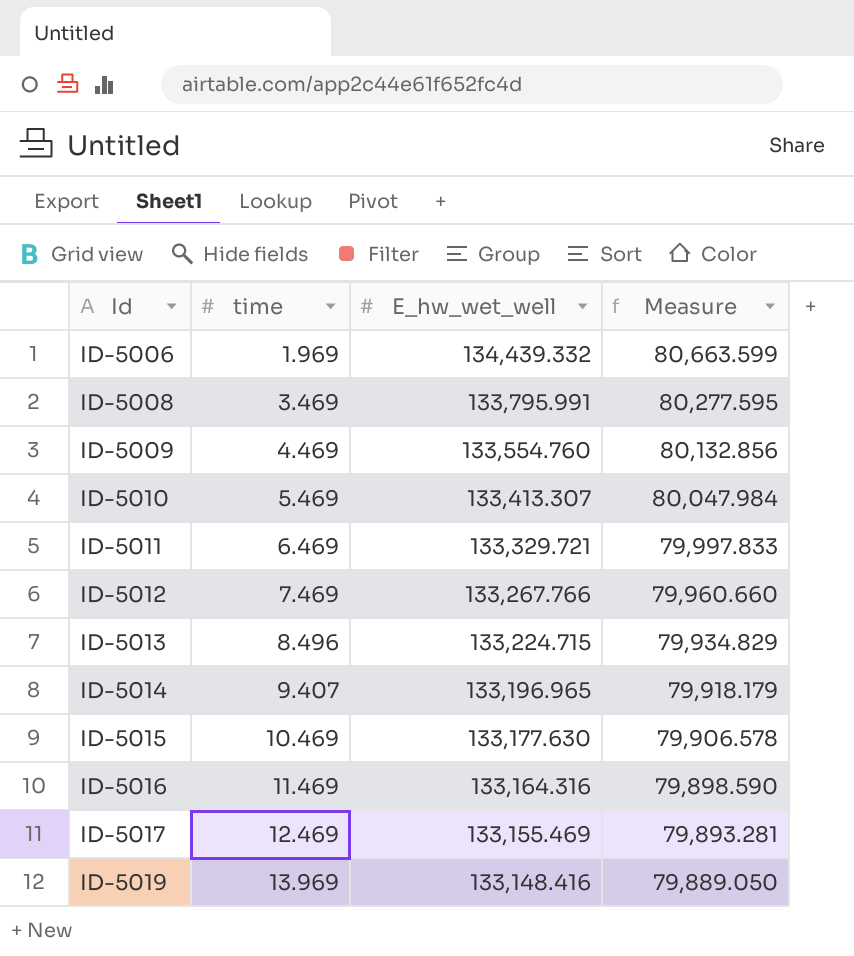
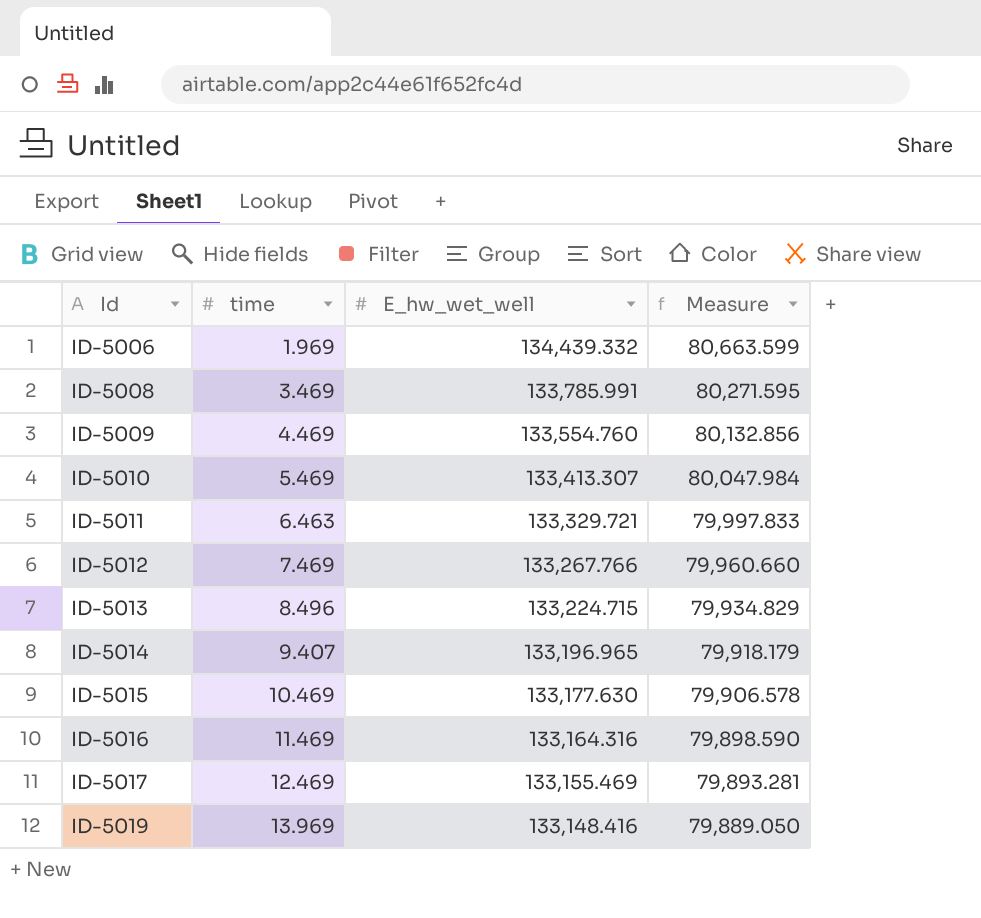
ID-5008 | E_hw_wet_well: 133,795.991 -> 133,785.991
ID-5008 | Measure: 80,277.595 -> 80,271.595
ID-5011 | time: 6.469 -> 6.463

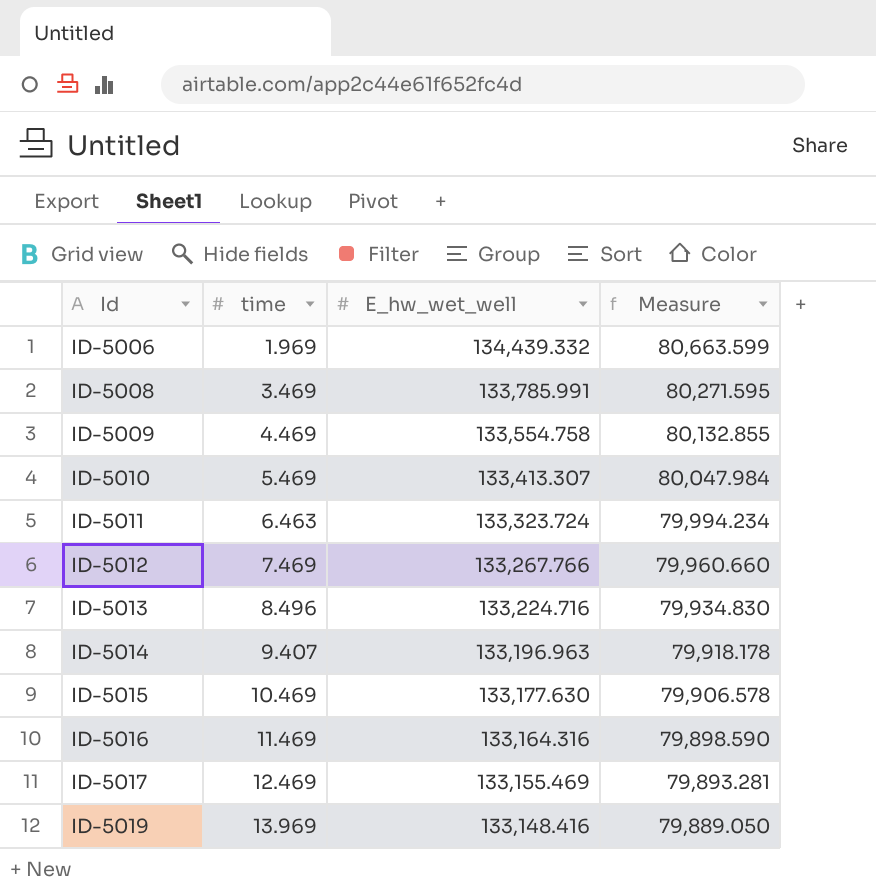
ID-5009 | E_hw_wet_well: 133,554.760 -> 133,554.758
ID-5009 | Measure: 80,132.856 -> 80,132.855
ID-5011 | E_hw_wet_well: 133,329.721 -> 133,323.724
ID-5011 | Measure: 79,997.833 -> 79,994.234
ID-5013 | E_hw_wet_well: 133,224.715 -> 133,224.716
ID-5013 | Measure: 79,934.829 -> 79,934.830
ID-5014 | E_hw_wet_well: 133,196.965 -> 133,196.963
ID-5014 | Measure: 79,918.179 -> 79,918.178

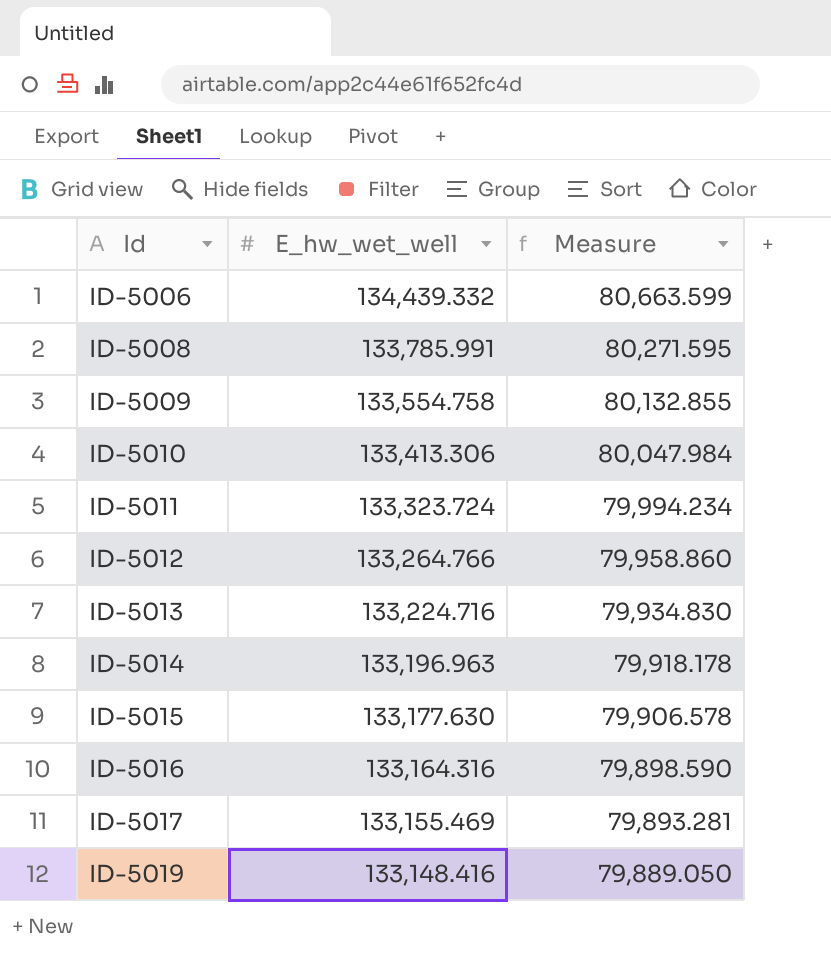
column time | position: 2 -> none
ID-5010 | E_hw_wet_well: 133,413.307 -> 133,413.306
ID-5012 | E_hw_wet_well: 133,267.766 -> 133,264.766
ID-5012 | Measure: 79,960.660 -> 79,958.860

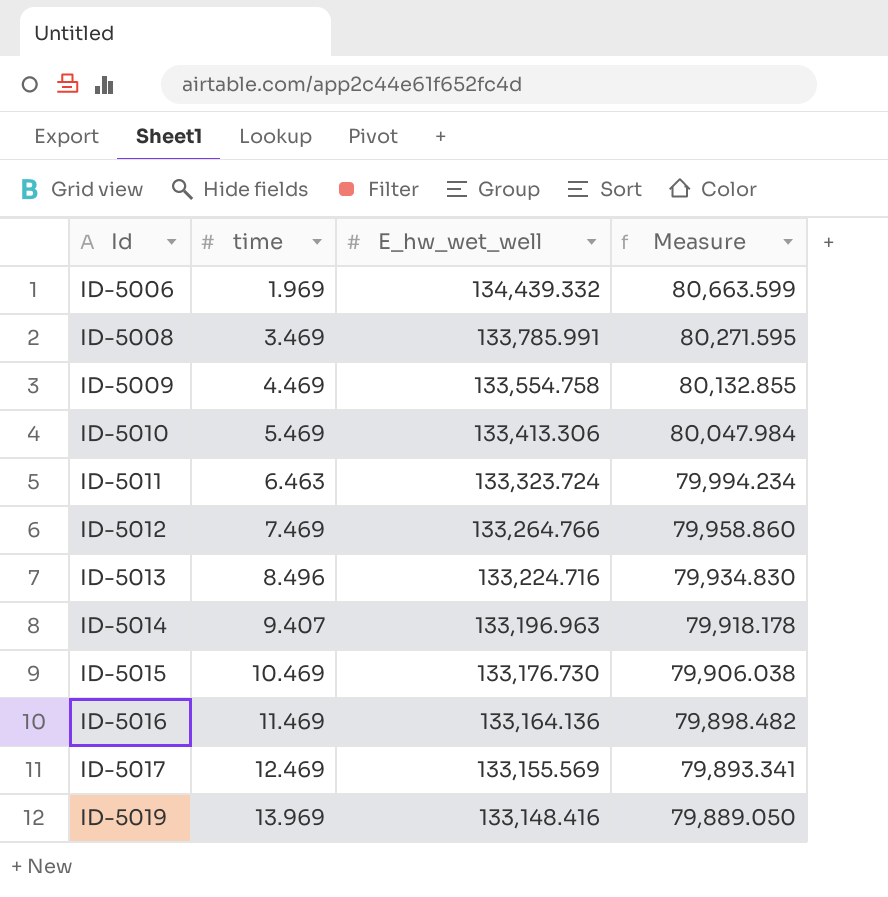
column time | position: none -> 2
ID-5015 | E_hw_wet_well: 133,177.630 -> 133,176.730
ID-5015 | Measure: 79,906.578 -> 79,906.038
ID-5016 | E_hw_wet_well: 133,164.316 -> 133,164.136
ID-5016 | Measure: 79,898.590 -> 79,898.482
ID-5017 | E_hw_wet_well: 133,155.469 -> 133,155.569
ID-5017 | Measure: 79,893.281 -> 79,893.341

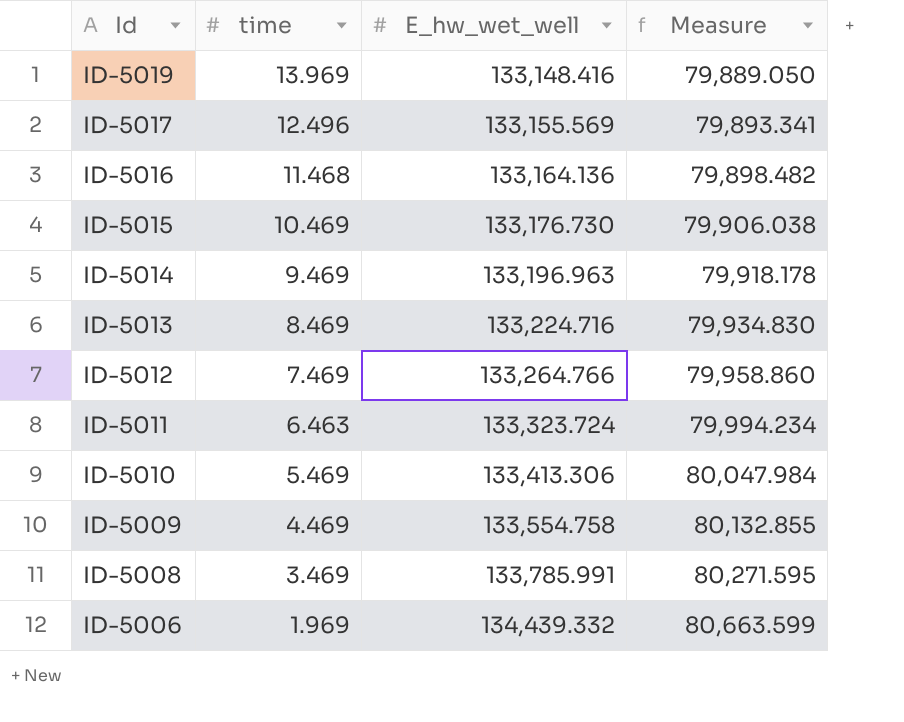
row order: Id ascending -> Id descending
ID-5017 | time: 12.469 -> 12.496
ID-5016 | time: 11.469 -> 11.468
ID-5014 | time: 9.407 -> 9.469
ID-5013 | time: 8.496 -> 8.469

